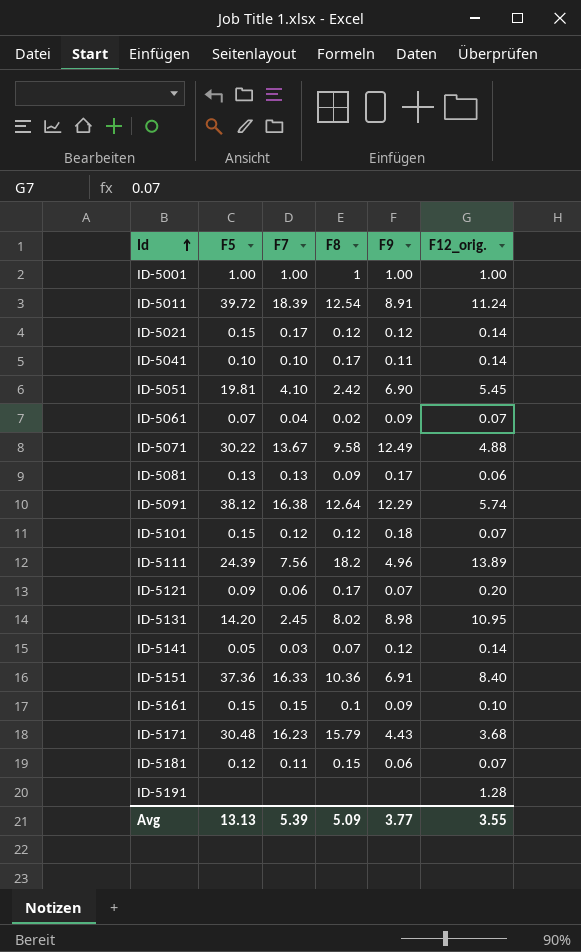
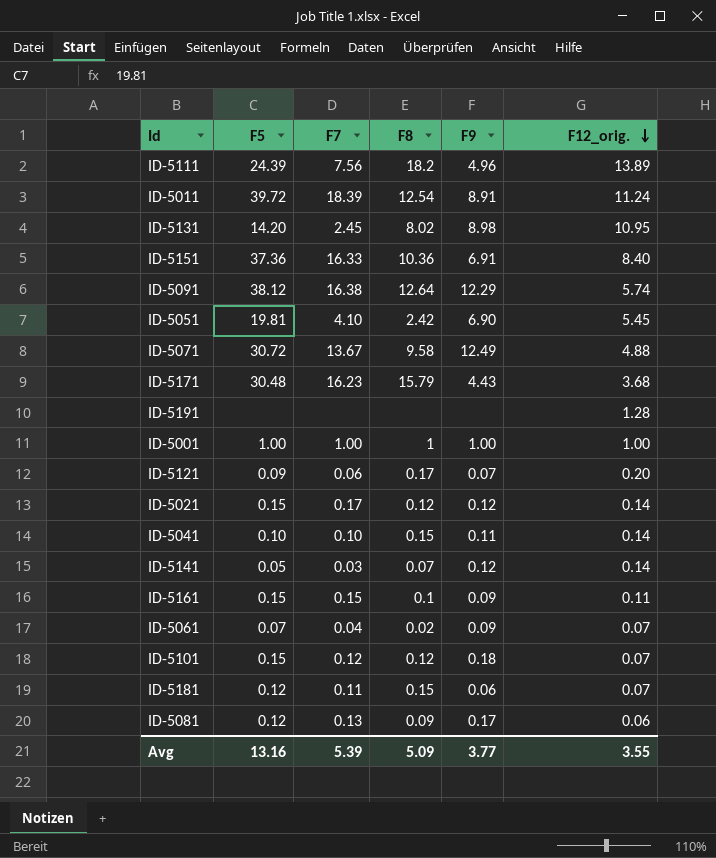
row order: Id ascending -> F12_orig. descending
ID-5071 | F5: 30.22 -> 30.72
ID-5041 | F8: 0.17 -> 0.15
ID-5161 | F12_orig.: 0.10 -> 0.11
ID-5081 | F5: 0.13 -> 0.12
Avg | F5: 13.13 -> 13.16

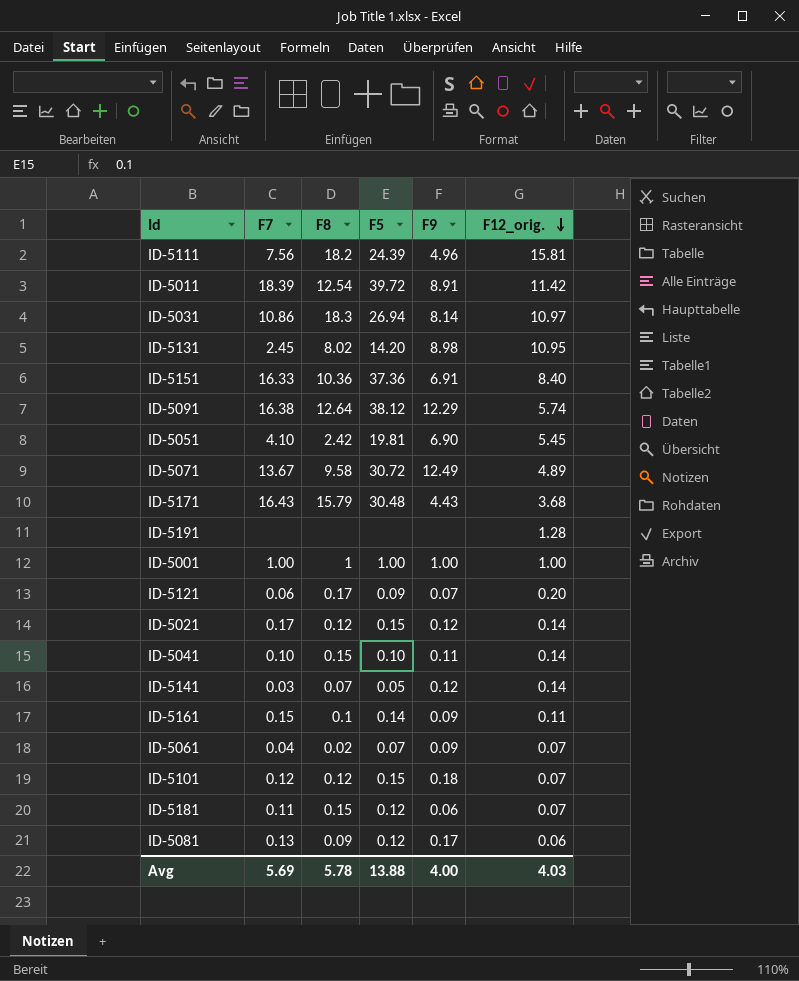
column F5 | position: 2 -> 4
ID-5111 | F12_orig.: 13.89 -> 15.81
ID-5011 | F12_orig.: 11.24 -> 11.42
row ID-5031: none -> 10.86 | 18.3 | 26.94 | 8.14 | 10.97
ID-5071 | F12_orig.: 4.88 -> 4.89
ID-5171 | F7: 16.23 -> 16.43
ID-5161 | F5: 0.15 -> 0.14
Avg | F7: 5.39 -> 5.69
Avg | F8: 5.09 -> 5.78
Avg | F5: 13.16 -> 13.88
Avg | F9: 3.77 -> 4.00
Avg | F12_orig.: 3.55 -> 4.03

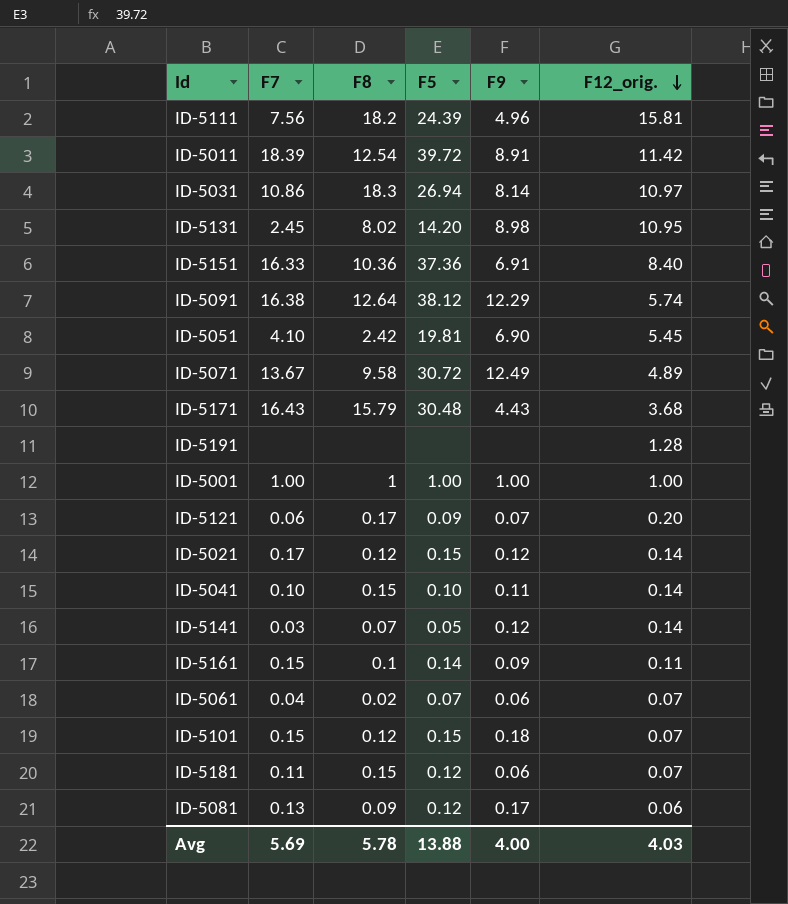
ID-5061 | F9: 0.09 -> 0.06
ID-5101 | F7: 0.12 -> 0.15

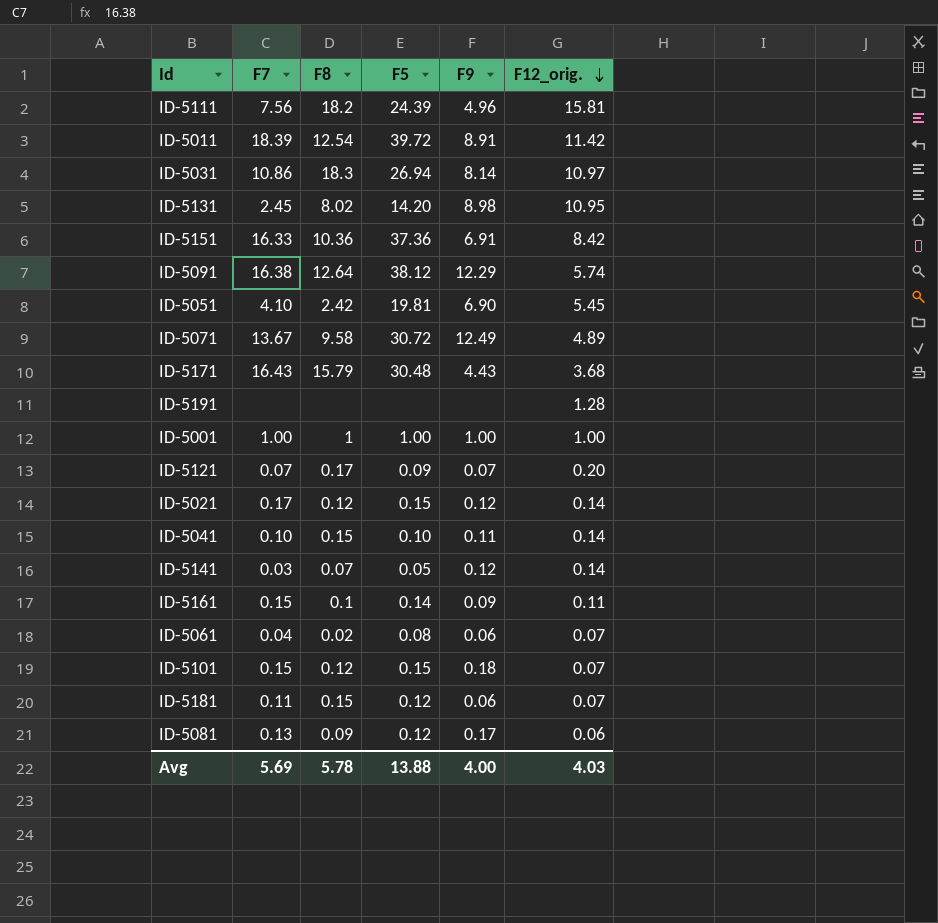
ID-5151 | F12_orig.: 8.40 -> 8.42
ID-5121 | F7: 0.06 -> 0.07
ID-5061 | F5: 0.07 -> 0.08

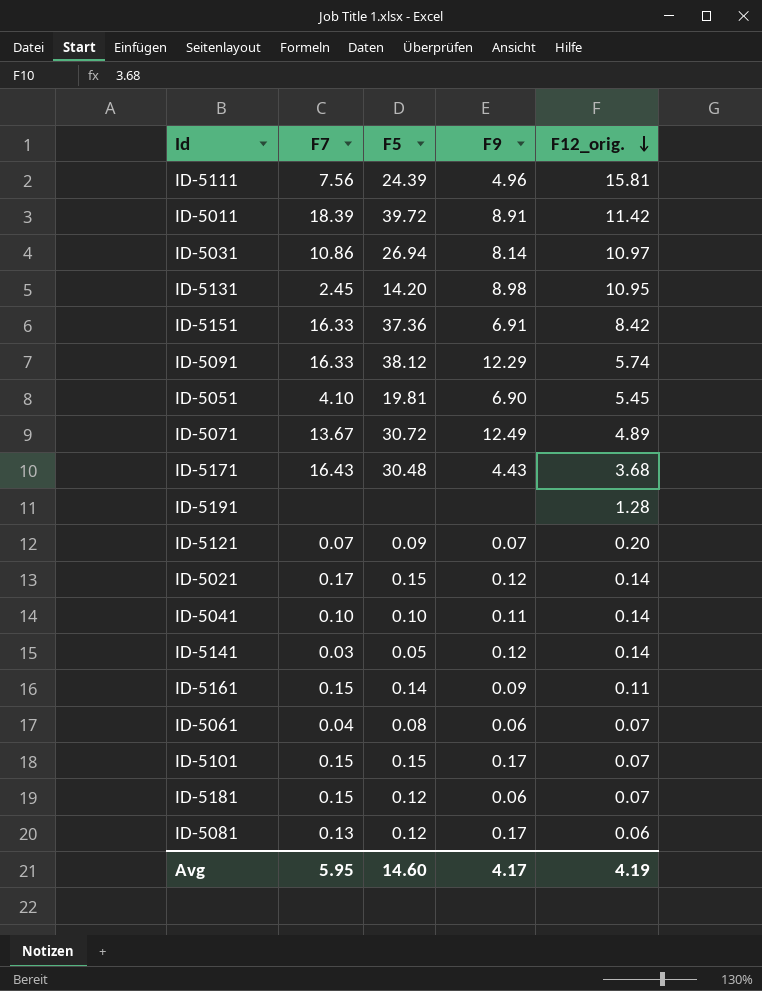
column F8 | position: 3 -> none
row ID-5001: 1.00 | 1 | 1.00 | 1.00 | 1.00 -> none
ID-5091 | F7: 16.38 -> 16.33
ID-5101 | F9: 0.18 -> 0.17
ID-5181 | F7: 0.11 -> 0.15
Avg | F7: 5.69 -> 5.95
Avg | F5: 13.88 -> 14.60
Avg | F9: 4.00 -> 4.17
Avg | F12_orig.: 4.03 -> 4.19

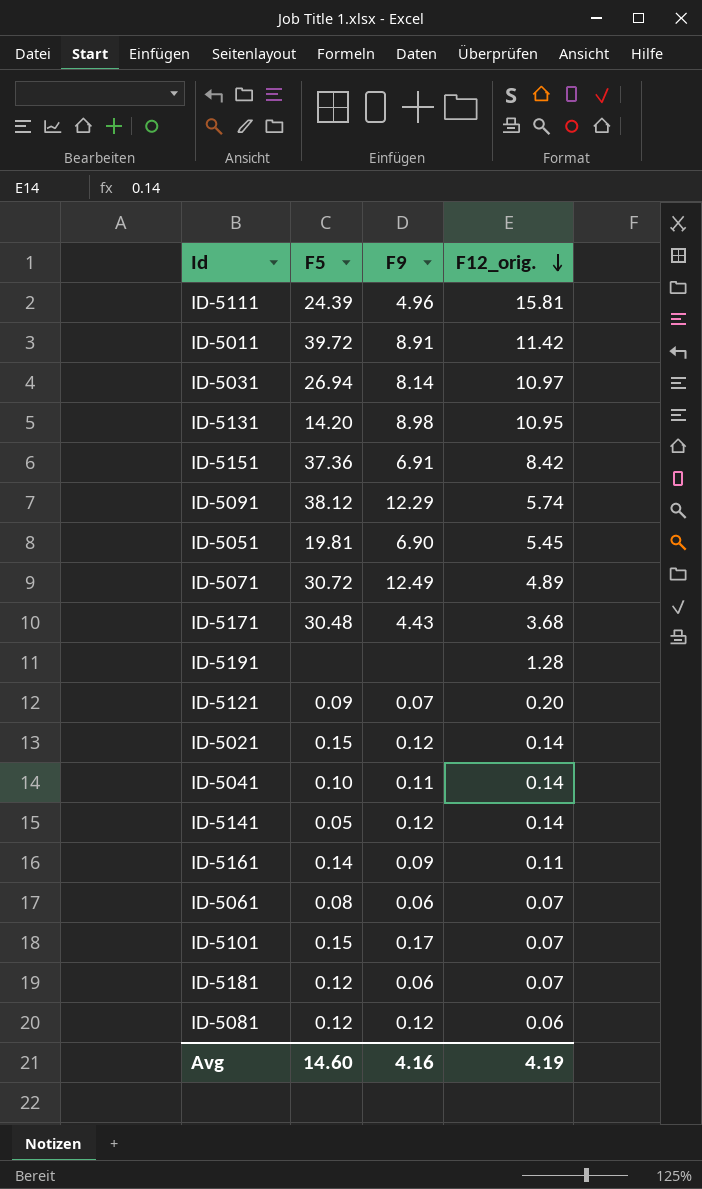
column F7 | position: 2 -> none
ID-5081 | F9: 0.17 -> 0.12
Avg | F9: 4.17 -> 4.16

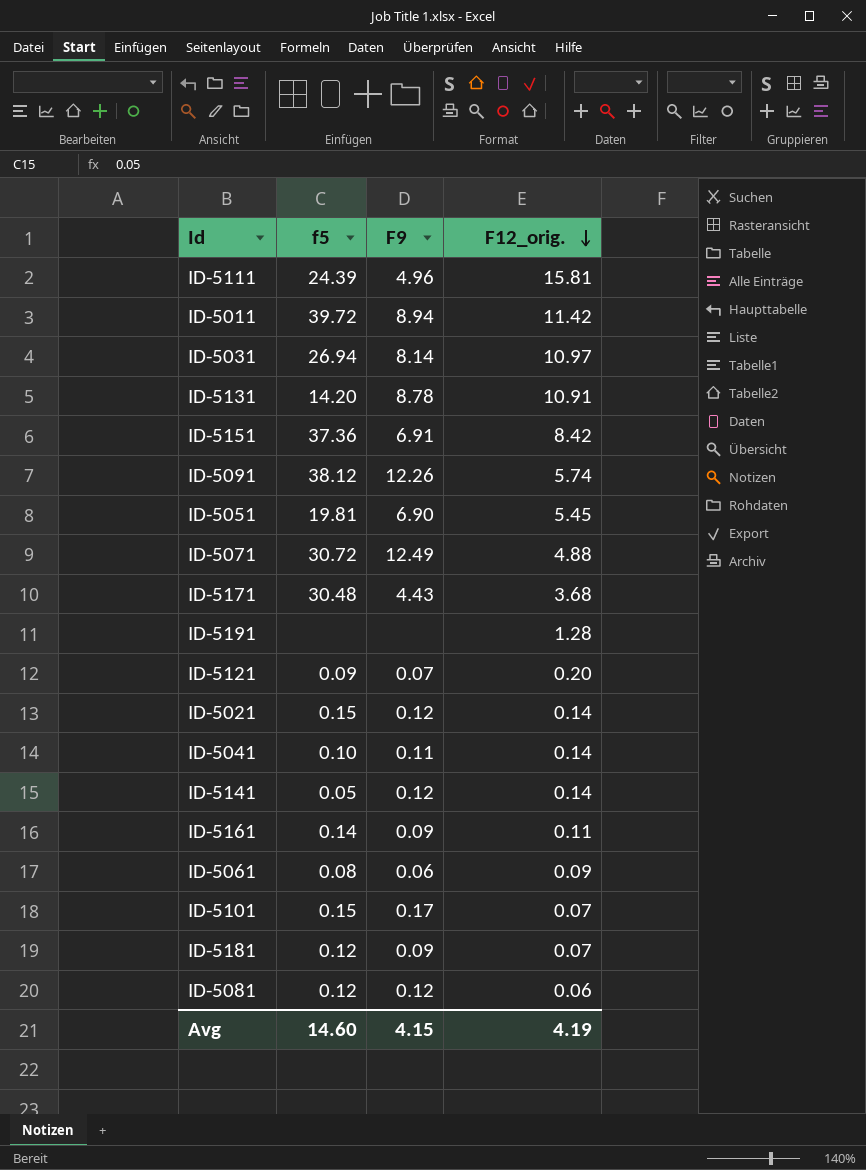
column name: F5 -> f5
ID-5011 | F9: 8.91 -> 8.94
ID-5131 | F9: 8.98 -> 8.78
ID-5131 | F12_orig.: 10.95 -> 10.91
ID-5091 | F9: 12.29 -> 12.26
ID-5071 | F12_orig.: 4.89 -> 4.88
ID-5061 | F12_orig.: 0.07 -> 0.09
ID-5181 | F9: 0.06 -> 0.09
Avg | F9: 4.16 -> 4.15

